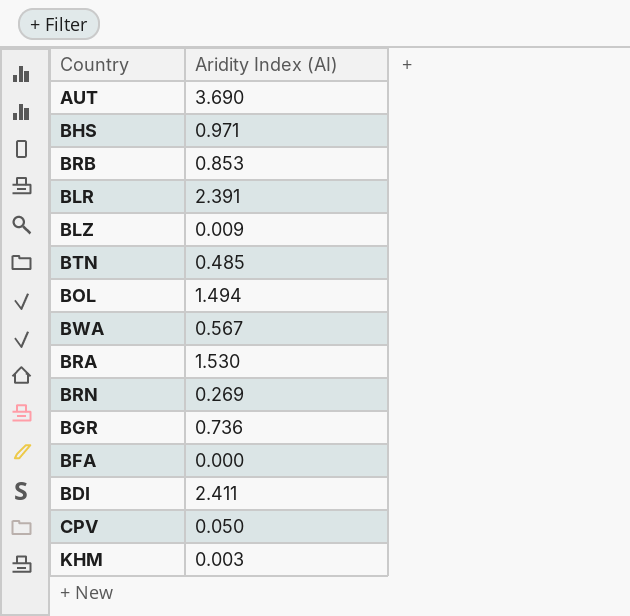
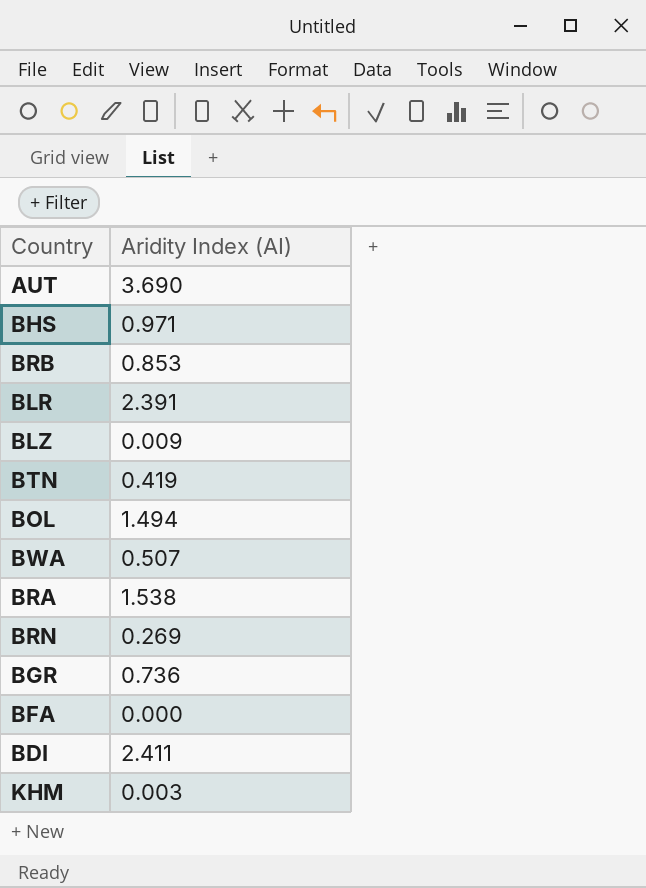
row CPV: 0.050 -> none
BTN | Aridity Index (AI): 0.485 -> 0.419
BWA | Aridity Index (AI): 0.567 -> 0.507
BRA | Aridity Index (AI): 1.530 -> 1.538

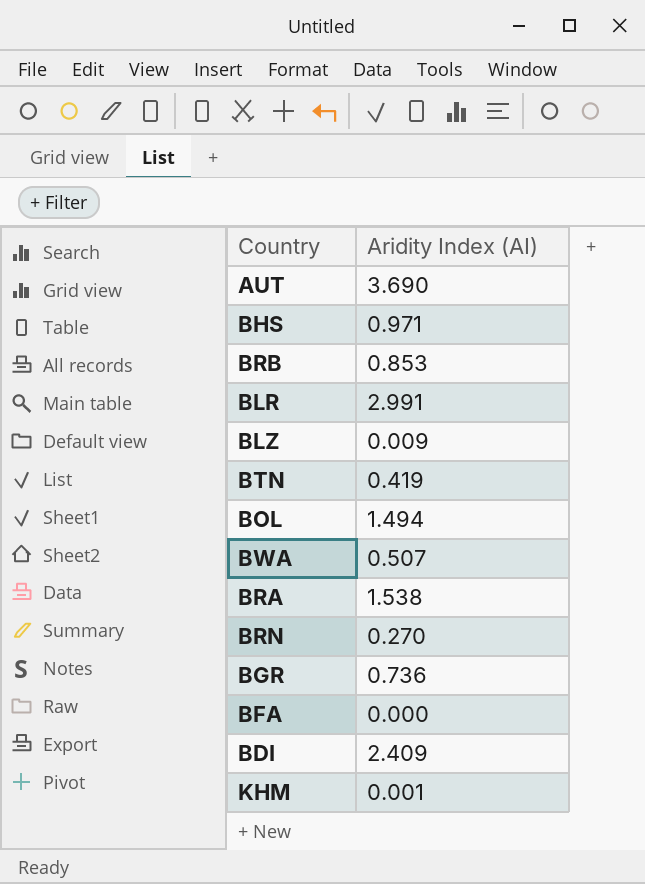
BLR | Aridity Index (AI): 2.391 -> 2.991
BRN | Aridity Index (AI): 0.269 -> 0.270
BDI | Aridity Index (AI): 2.411 -> 2.409
KHM | Aridity Index (AI): 0.003 -> 0.001

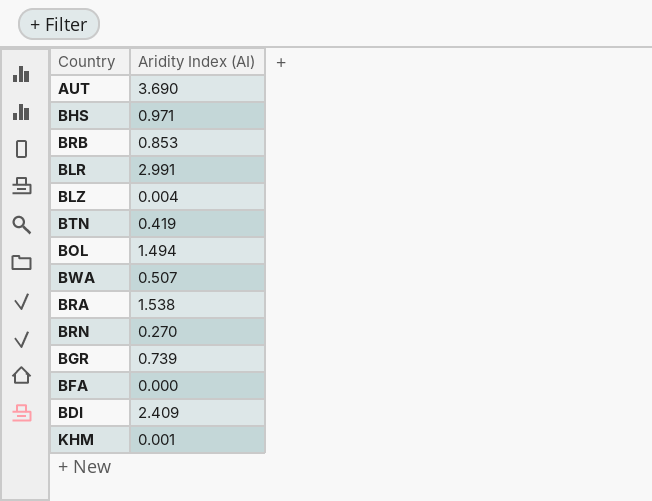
BLZ | Aridity Index (AI): 0.009 -> 0.004
BGR | Aridity Index (AI): 0.736 -> 0.739

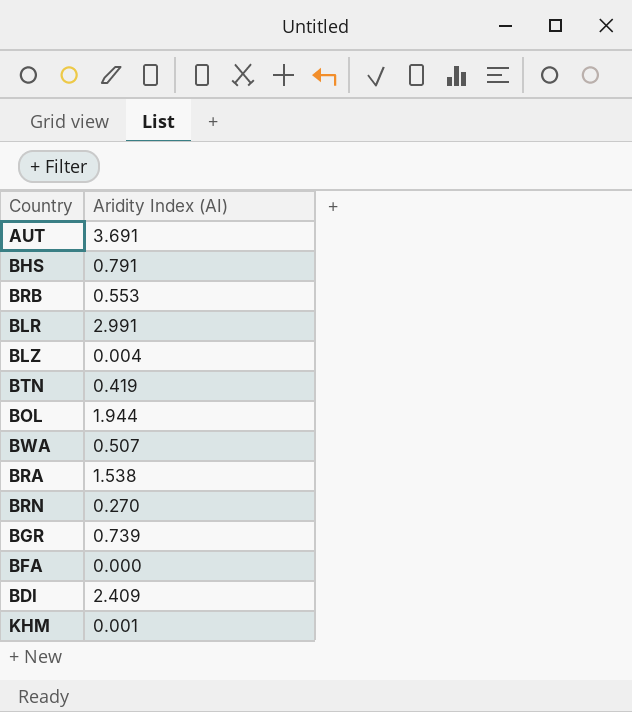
AUT | Aridity Index (AI): 3.690 -> 3.691
BHS | Aridity Index (AI): 0.971 -> 0.791
BRB | Aridity Index (AI): 0.853 -> 0.553
BOL | Aridity Index (AI): 1.494 -> 1.944

